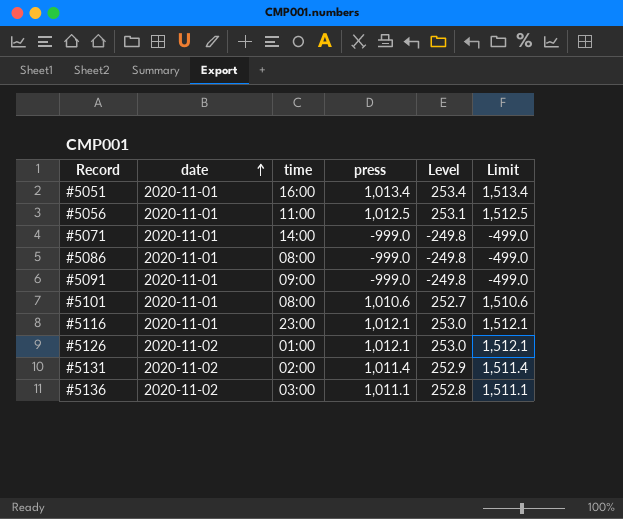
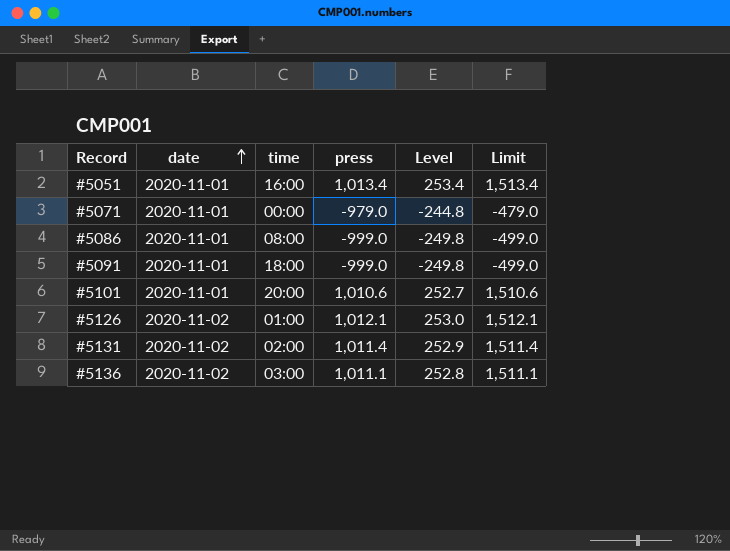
row #5056: 2020-11-01 | 11:00 | 1,012.5 | 253.1 | 1,512.5 -> none
row #5116: 2020-11-01 | 23:00 | 1,012.1 | 253.0 | 1,512.1 -> none
#5071 | time: 14:00 -> 00:00
#5071 | press: -999.0 -> -979.0
#5071 | Level: -249.8 -> -244.8
#5071 | Limit: -499.0 -> -479.0
#5091 | time: 09:00 -> 18:00
#5101 | time: 08:00 -> 20:00

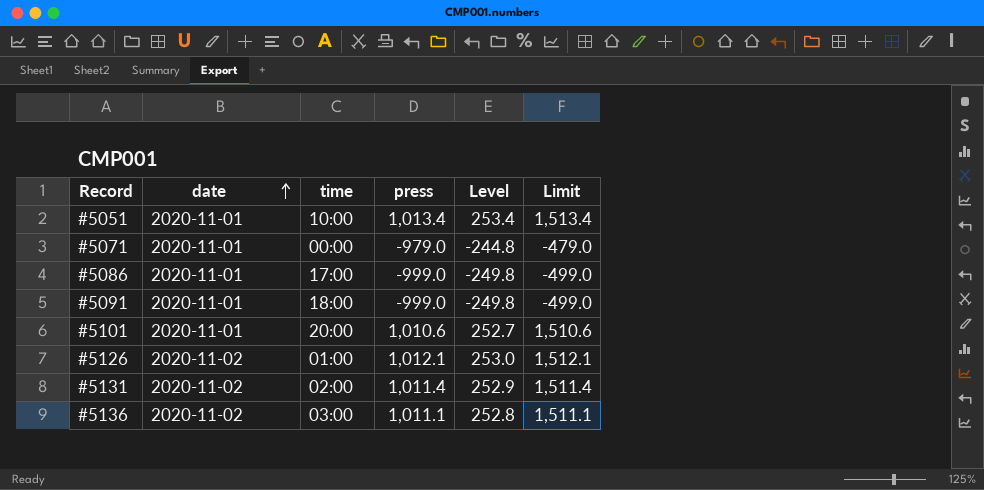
#5051 | time: 16:00 -> 10:00
#5086 | time: 08:00 -> 17:00

